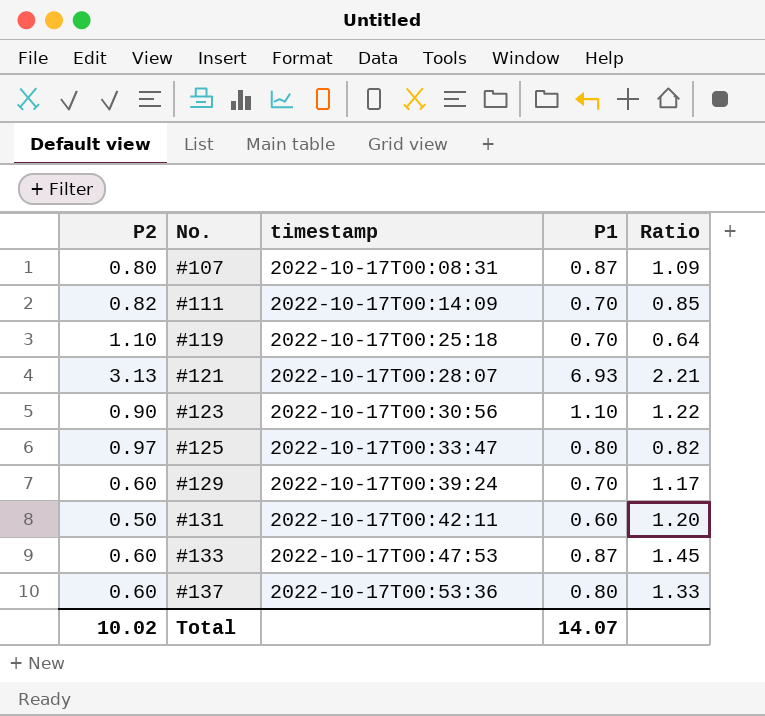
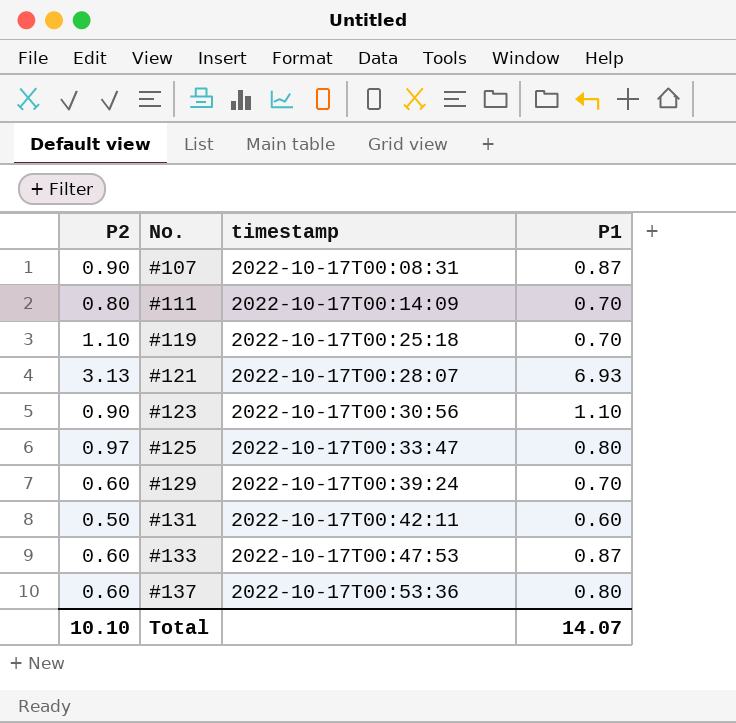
column Ratio | formula: [P1] / [P2] -> none
#107 | P2: 0.80 -> 0.90
#111 | P2: 0.82 -> 0.80
Total | P2: 10.02 -> 10.10

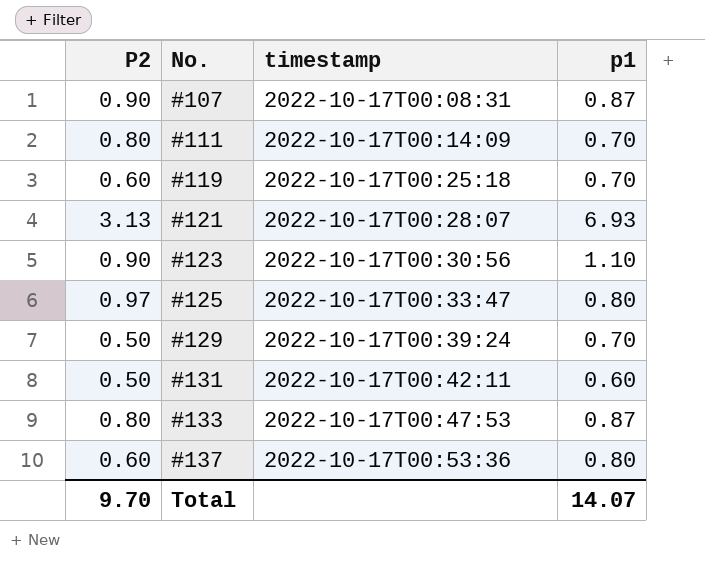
column name: P1 -> p1
#119 | P2: 1.10 -> 0.60
#129 | P2: 0.60 -> 0.50
#133 | P2: 0.60 -> 0.80
Total | P2: 10.10 -> 9.70

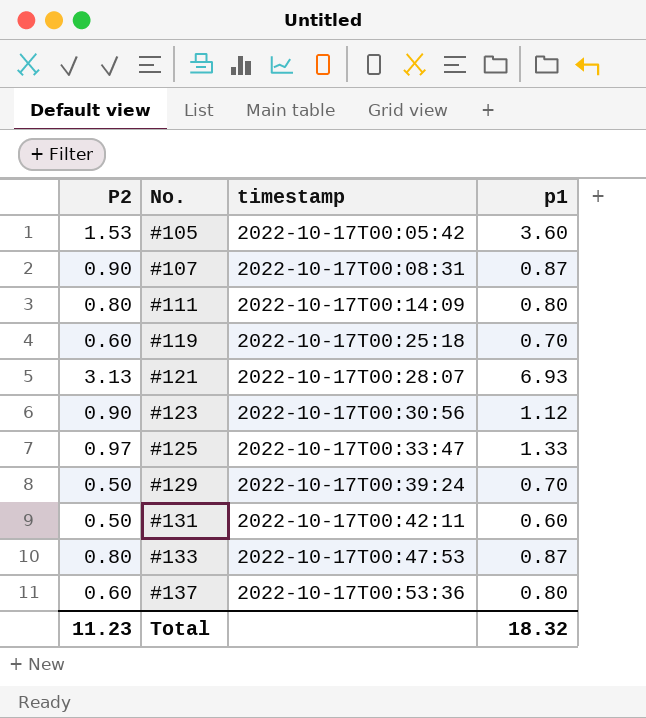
row #105: none -> 1.53 | 2022-10-17T00:05:42 | 3.60
#111 | p1: 0.70 -> 0.80
#123 | p1: 1.10 -> 1.12
#125 | p1: 0.80 -> 1.33
Total | P2: 9.70 -> 11.23
Total | p1: 14.07 -> 18.32

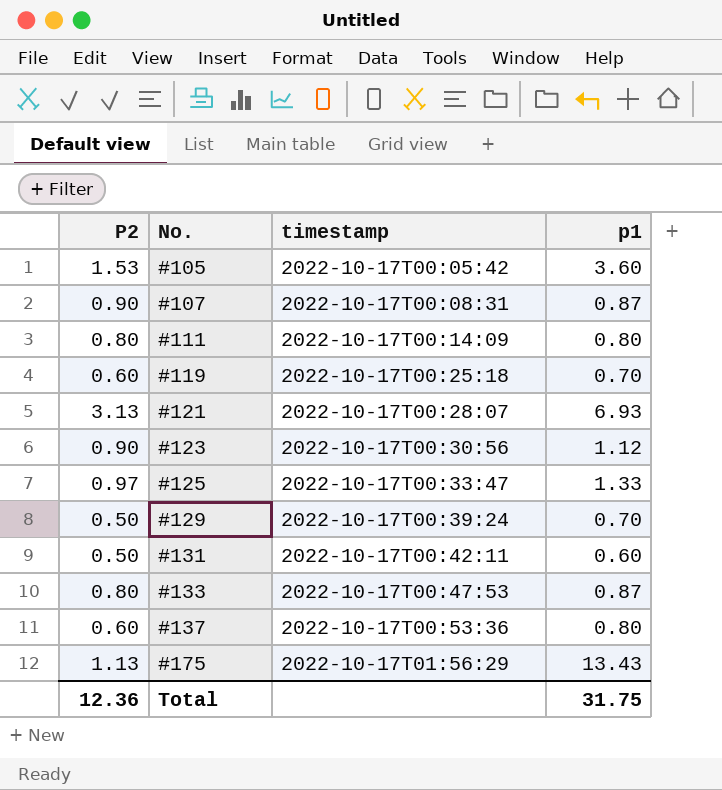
row #175: none -> 1.13 | 2022-10-17T01:56:29 | 13.43
Total | P2: 11.23 -> 12.36
Total | p1: 18.32 -> 31.75

